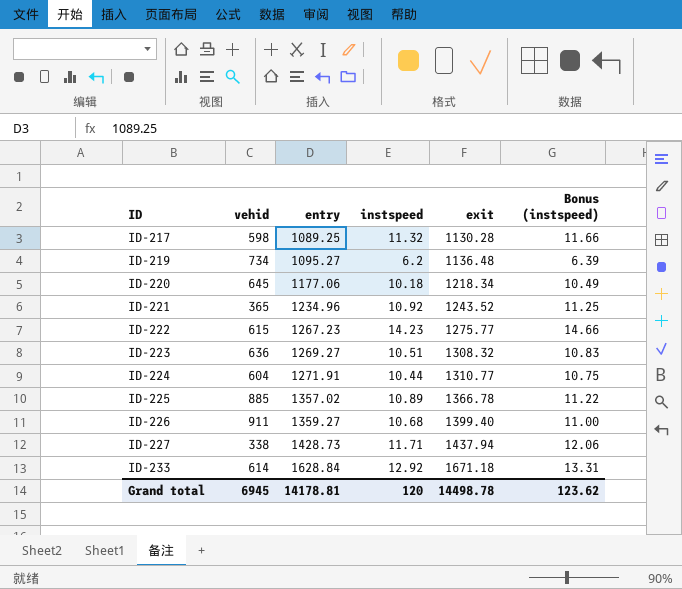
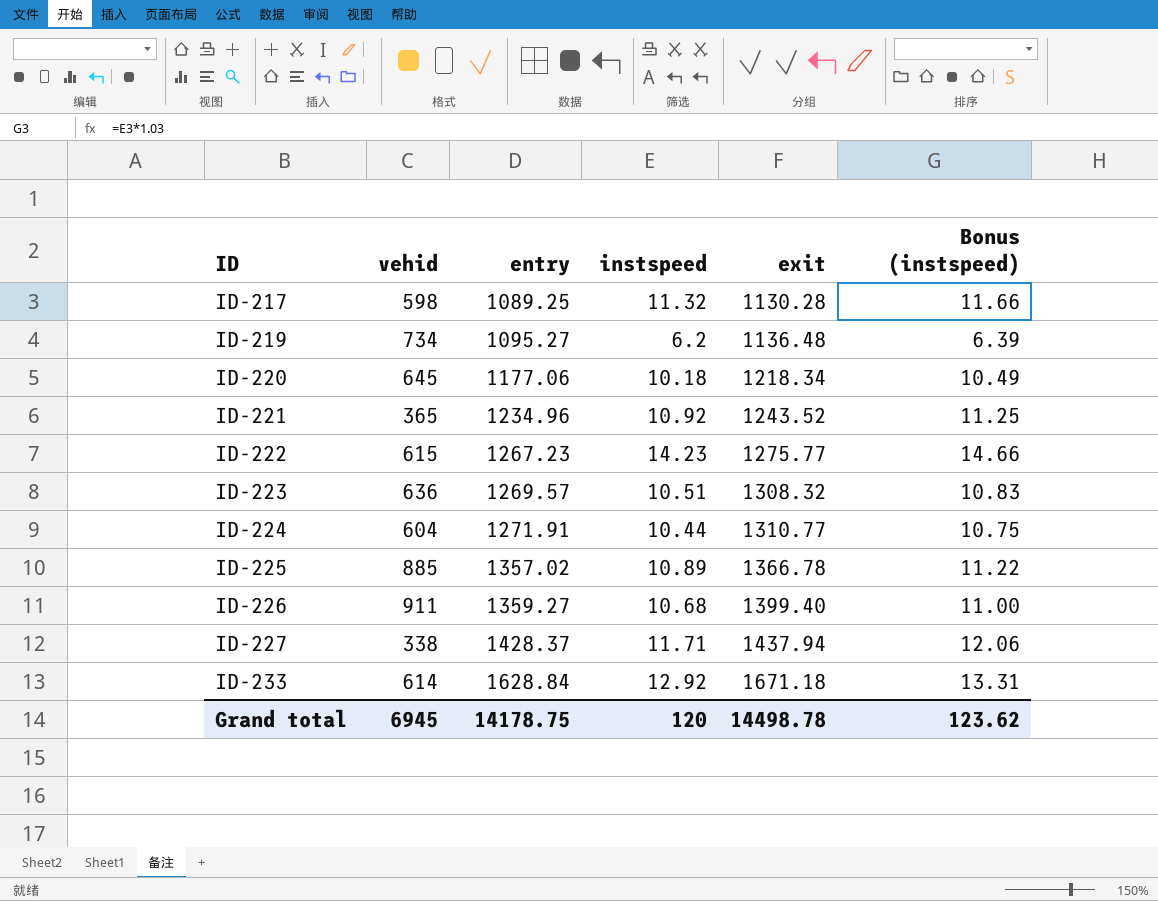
ID-223 | entry: 1269.27 -> 1269.57
ID-227 | entry: 1428.73 -> 1428.37
Grand total | entry: 14178.81 -> 14178.75

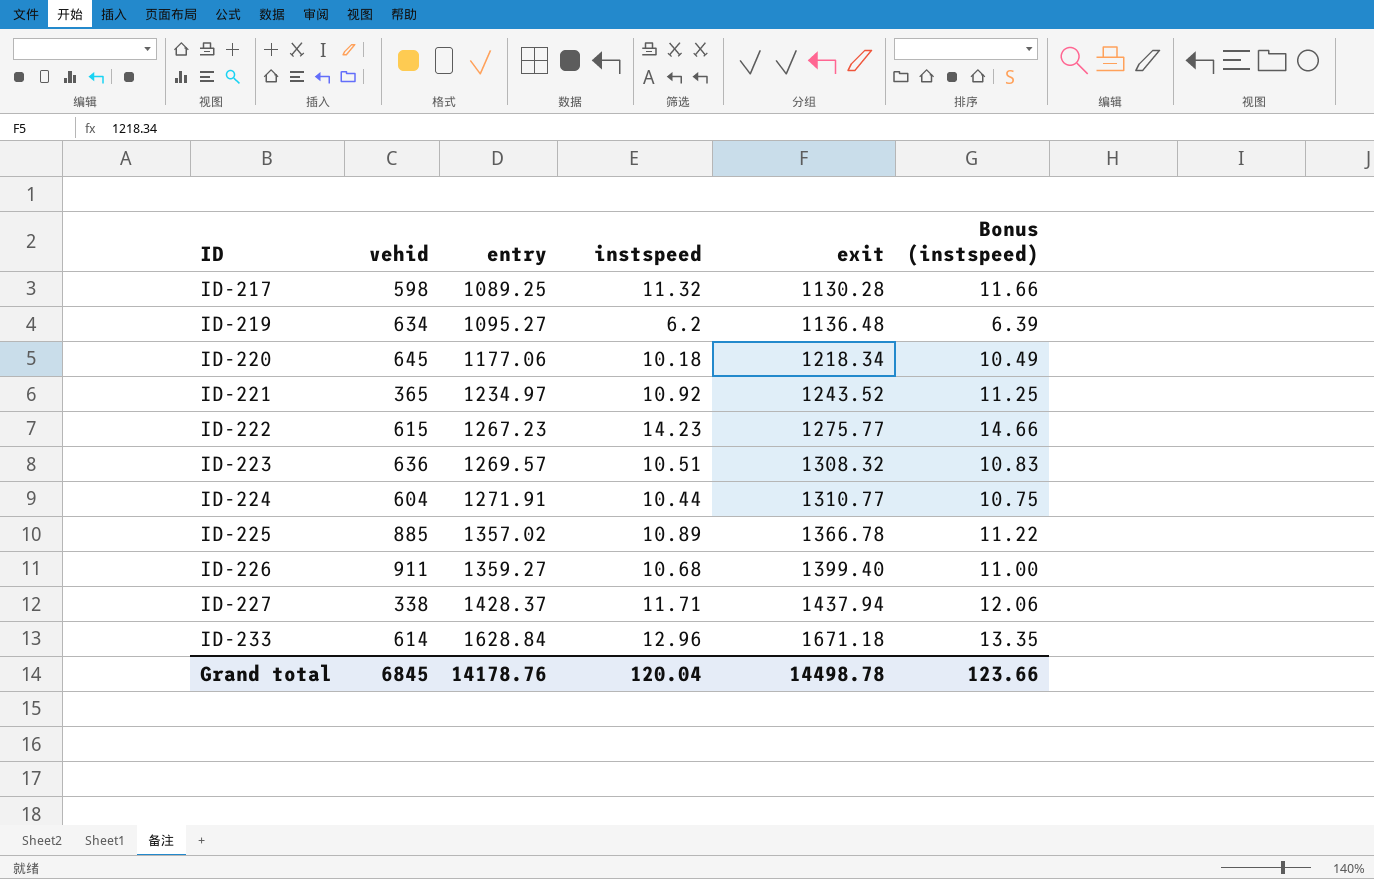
ID-219 | vehid: 734 -> 634
ID-221 | entry: 1234.96 -> 1234.97
ID-233 | instspeed: 12.92 -> 12.96
ID-233 | Bonus (instspeed): 13.31 -> 13.35
Grand total | vehid: 6945 -> 6845
Grand total | entry: 14178.75 -> 14178.76
Grand total | instspeed: 120 -> 120.04
Grand total | Bonus (instspeed): 123.62 -> 123.66

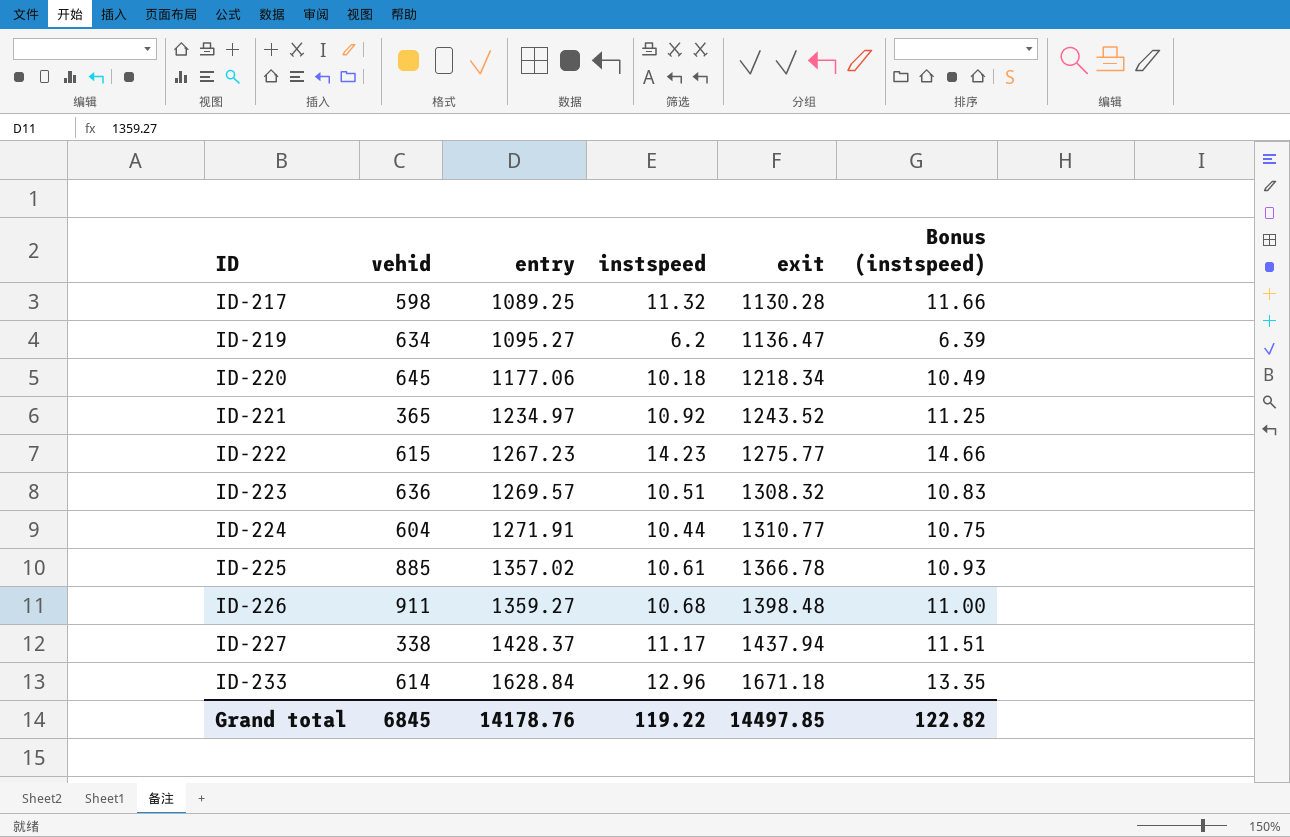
ID-219 | exit: 1136.48 -> 1136.47
ID-225 | instspeed: 10.89 -> 10.61
ID-225 | Bonus (instspeed): 11.22 -> 10.93
ID-226 | exit: 1399.40 -> 1398.48
ID-227 | instspeed: 11.71 -> 11.17
ID-227 | Bonus (instspeed): 12.06 -> 11.51
Grand total | instspeed: 120.04 -> 119.22
Grand total | exit: 14498.78 -> 14497.85
Grand total | Bonus (instspeed): 123.66 -> 122.82

